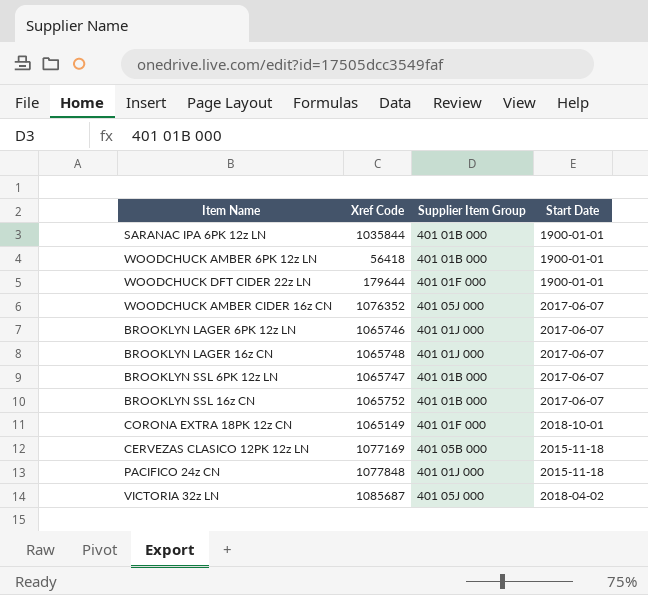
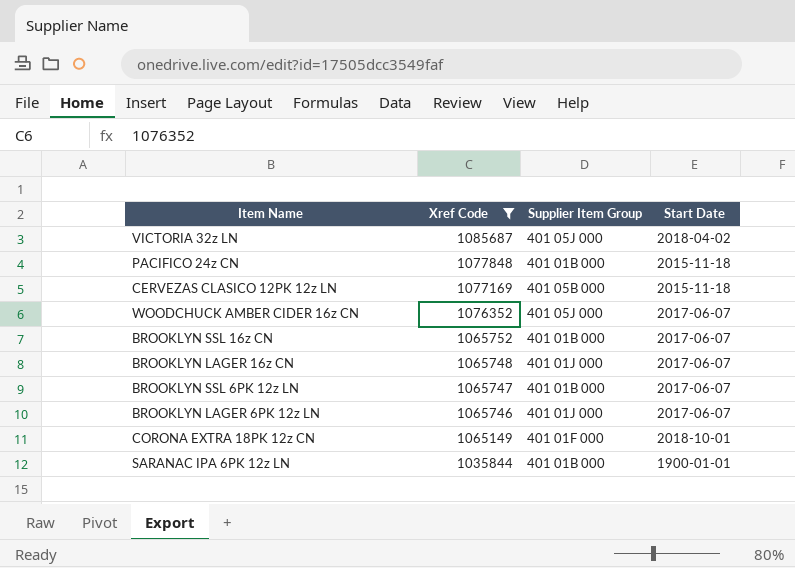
filter: none -> Xref Code >= 1035844
row order: none -> Xref Code descending
PACIFICO 24z CN | Supplier Item Group: 401 01J 000 -> 401 01B 000

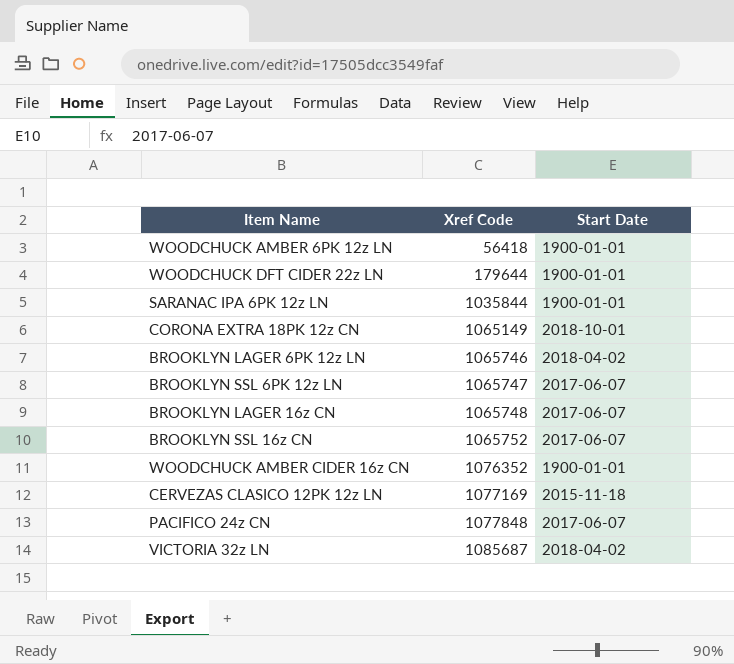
filter: Xref Code >= 1035844 -> none
row order: Xref Code descending -> Xref Code ascending
column Supplier Item Group | position: 3 -> none
BROOKLYN LAGER 6PK 12z LN | Start Date: 2017-06-07 -> 2018-04-02
WOODCHUCK AMBER CIDER 16z CN | Start Date: 2017-06-07 -> 1900-01-01
PACIFICO 24z CN | Start Date: 2015-11-18 -> 2017-06-07

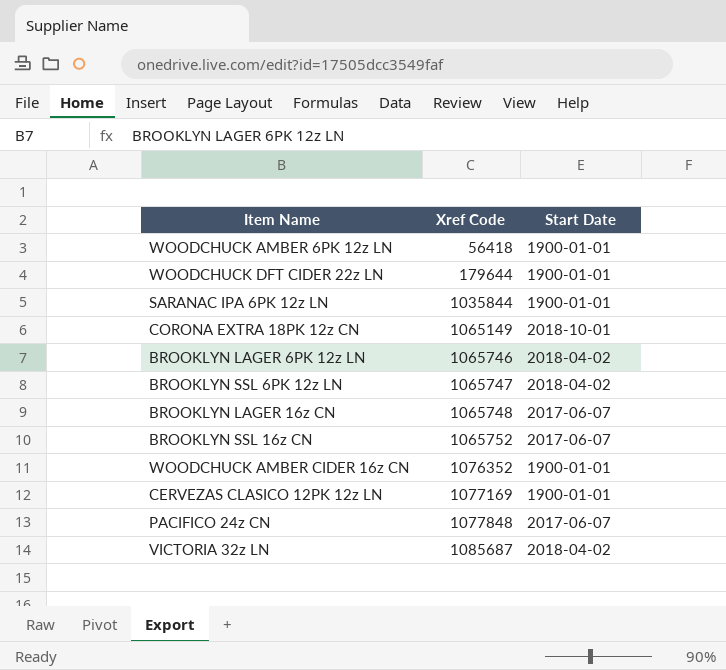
BROOKLYN SSL 6PK 12z LN | Start Date: 2017-06-07 -> 2018-04-02
CERVEZAS CLASICO 12PK 12z LN | Start Date: 2015-11-18 -> 1900-01-01

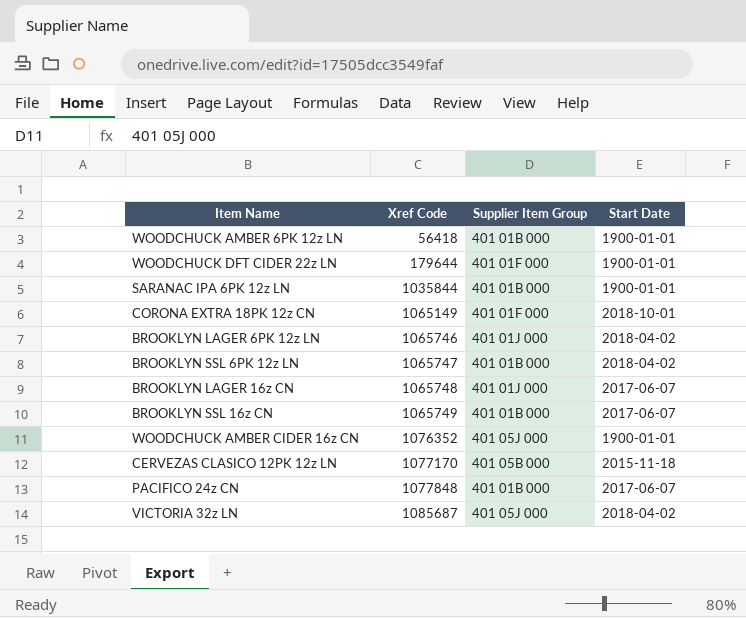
column Supplier Item Group | position: none -> 3
BROOKLYN SSL 16z CN | Xref Code: 1065752 -> 1065749
CERVEZAS CLASICO 12PK 12z LN | Xref Code: 1077169 -> 1077170
CERVEZAS CLASICO 12PK 12z LN | Start Date: 1900-01-01 -> 2015-11-18

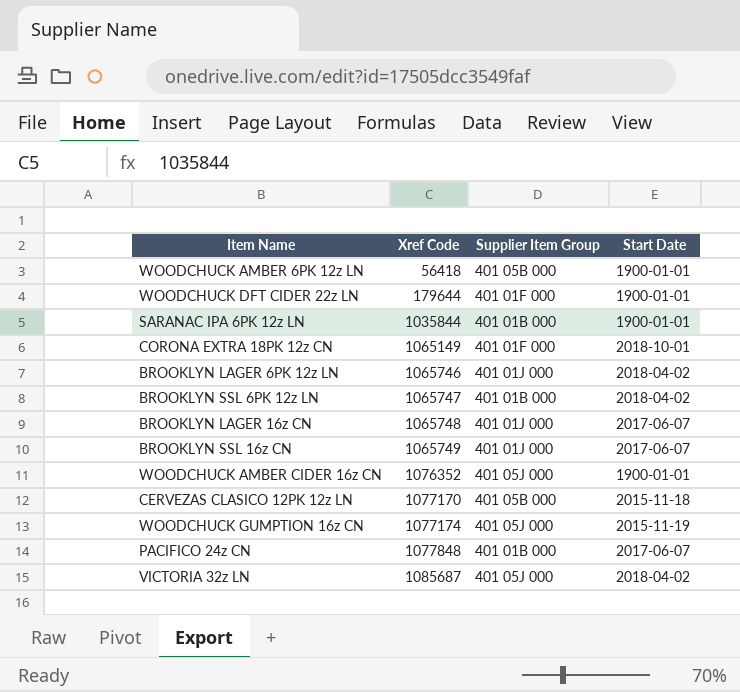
WOODCHUCK AMBER 6PK 12z LN | Supplier Item Group: 401 01B 000 -> 401 05B 000
BROOKLYN SSL 16z CN | Supplier Item Group: 401 01B 000 -> 401 01J 000
row WOODCHUCK GUMPTION 16z CN: none -> 1077174 | 401 05J 000 | 2015-11-19

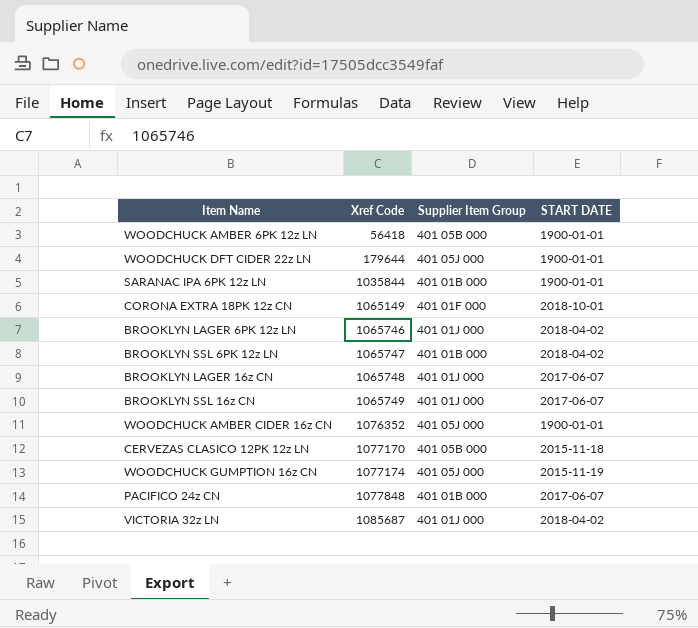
column name: Start Date -> START DATE
WOODCHUCK DFT CIDER 22z LN | Supplier Item Group: 401 01F 000 -> 401 05J 000
VICTORIA 32z LN | Supplier Item Group: 401 05J 000 -> 401 01J 000

